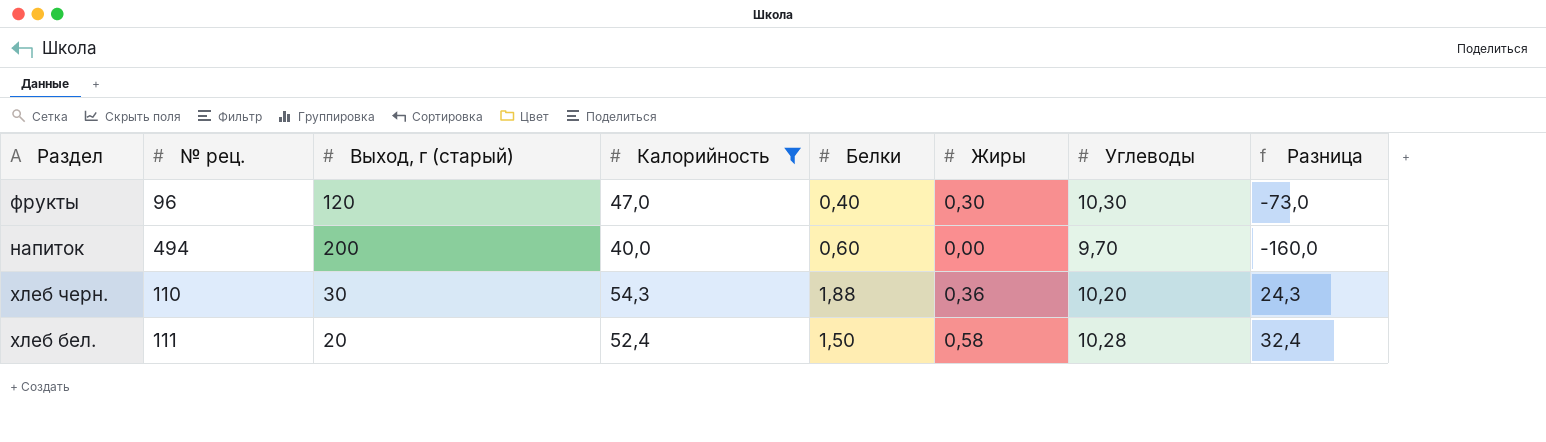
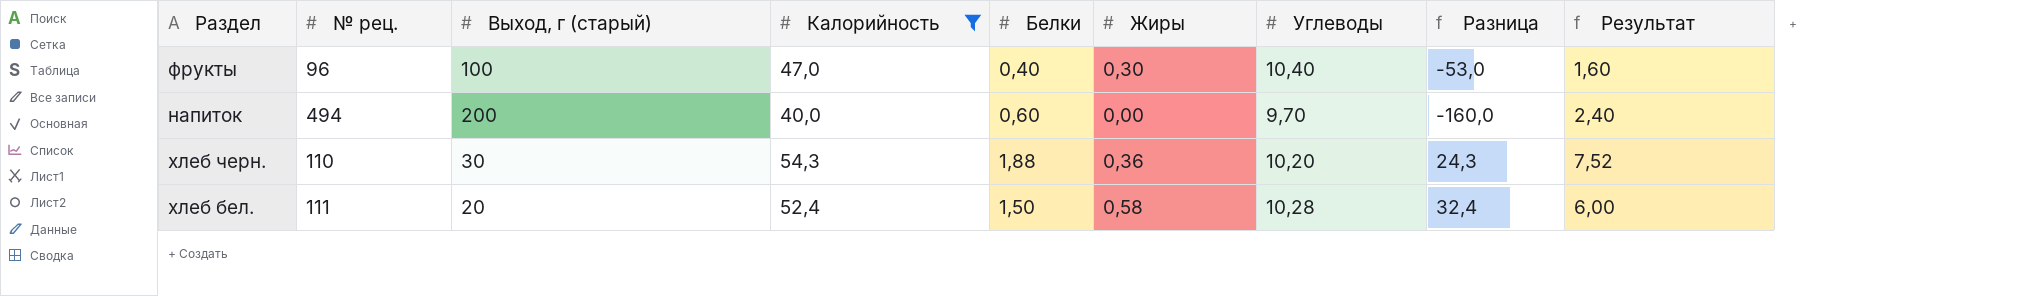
column Результат | formula: none -> [Белки] * 4
фрукты | Выход, г (старый): 120 -> 100
фрукты | Углеводы: 10,30 -> 10,40
фрукты | Разница: -73,0 -> -53,0

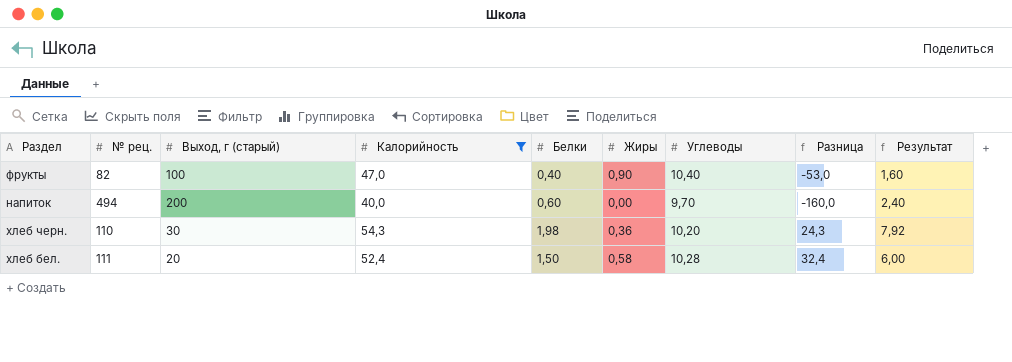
фрукты | № рец.: 96 -> 82
фрукты | Жиры: 0,30 -> 0,90
хлеб черн. | Белки: 1,88 -> 1,98
хлеб черн. | Результат: 7,52 -> 7,92

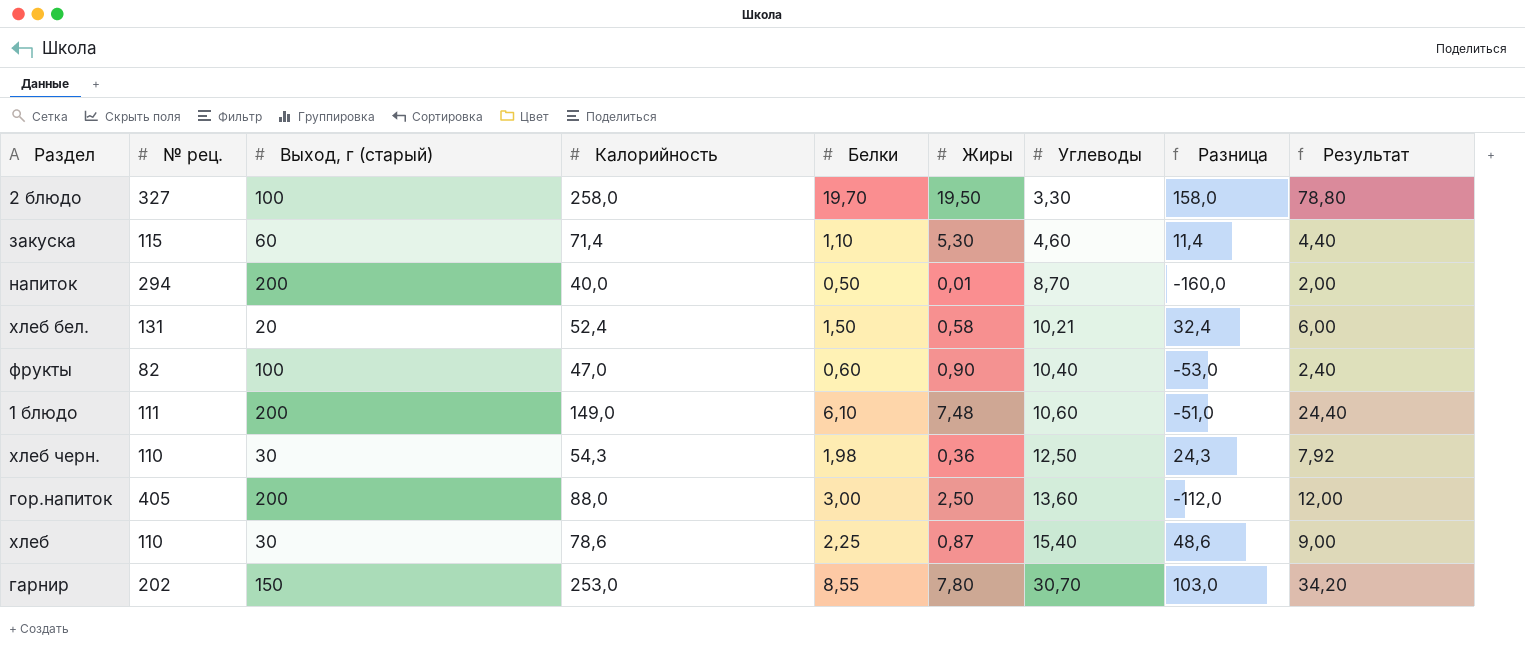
filter: Калорийность <= 54,3 -> none
row order: none -> Углеводы ascending
напиток | № рец.: 494 -> 294
напиток | Белки: 0,60 -> 0,50
напиток | Жиры: 0,00 -> 0,01
напиток | Углеводы: 9,70 -> 8,70
напиток | Результат: 2,40 -> 2,00
хлеб бел. | № рец.: 111 -> 131
хлеб бел. | Углеводы: 10,28 -> 10,21
фрукты | Белки: 0,40 -> 0,60
фрукты | Результат: 1,60 -> 2,40
хлеб черн. | Углеводы: 10,20 -> 12,50

